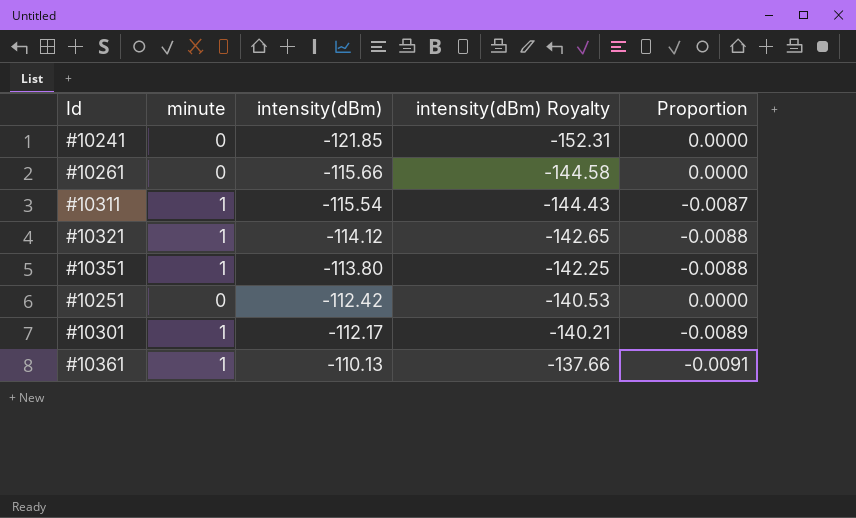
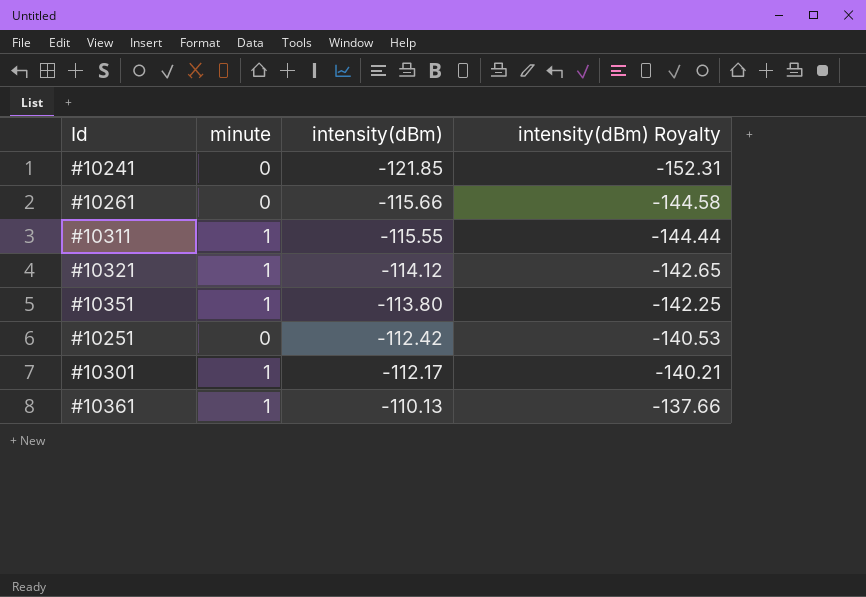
column Proportion | formula: [minute] / [intensity(dBm)] -> none
#10311 | intensity(dBm): -115.54 -> -115.55
#10311 | intensity(dBm) Royalty: -144.43 -> -144.44

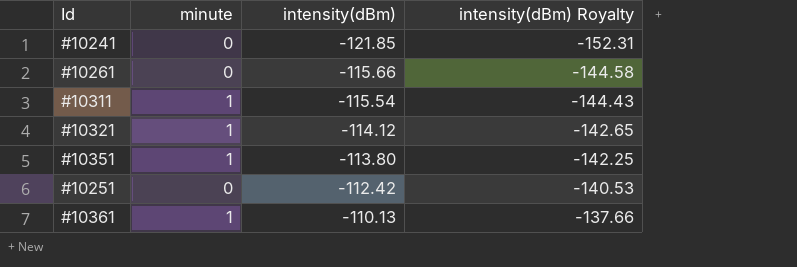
row #10301: 1 | -112.17 | -140.21 -> none
#10311 | intensity(dBm): -115.55 -> -115.54
#10311 | intensity(dBm) Royalty: -144.44 -> -144.43

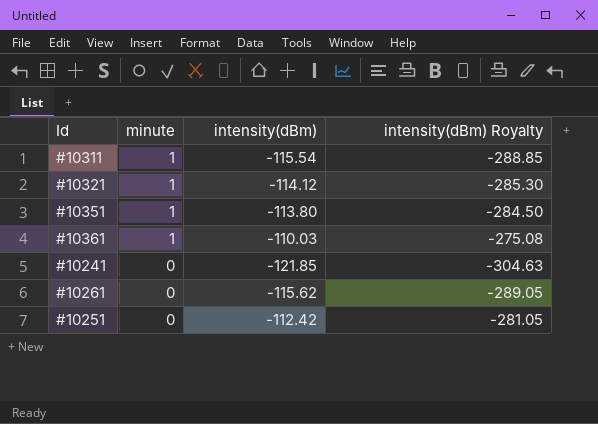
row order: intensity(dBm) ascending -> minute descending
column intensity(dBm) Royalty | formula: [intensity(dBm)] * 1.25 -> [intensity(dBm)] * 2.5
#10361 | intensity(dBm): -110.13 -> -110.03
#10261 | intensity(dBm): -115.66 -> -115.62

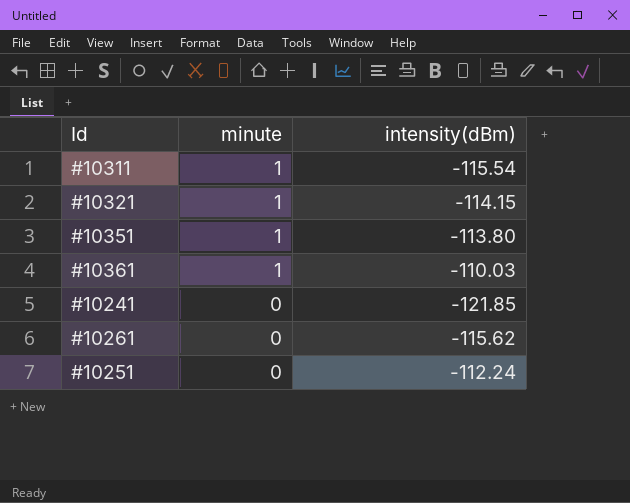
column intensity(dBm) Royalty | formula: [intensity(dBm)] * 2.5 -> none
#10321 | intensity(dBm): -114.12 -> -114.15
#10251 | intensity(dBm): -112.42 -> -112.24

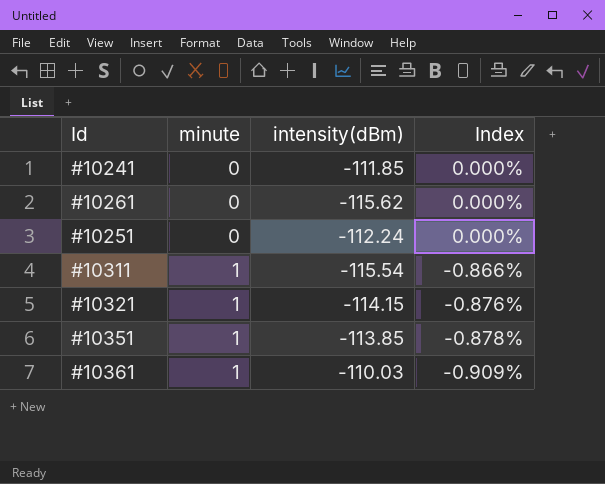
row order: minute descending -> minute ascending
column Index | formula: none -> [minute] / [intensity(dBm)]
#10241 | intensity(dBm): -121.85 -> -111.85
#10351 | intensity(dBm): -113.80 -> -113.85

